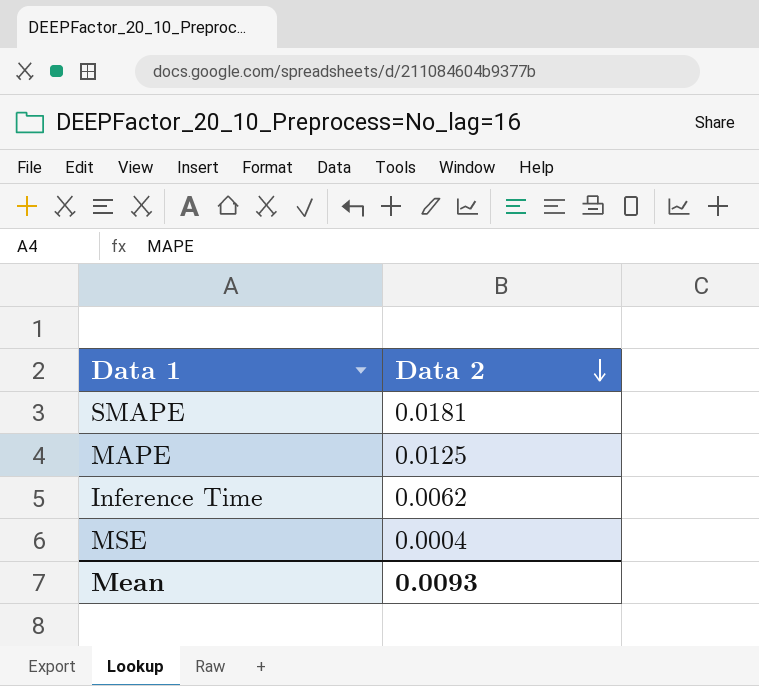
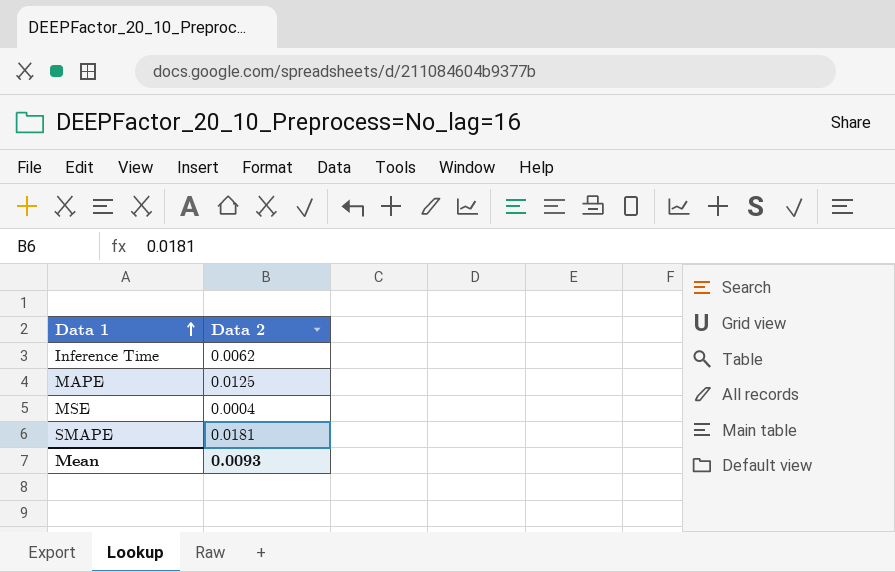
row order: Data 2 descending -> Data 1 ascending

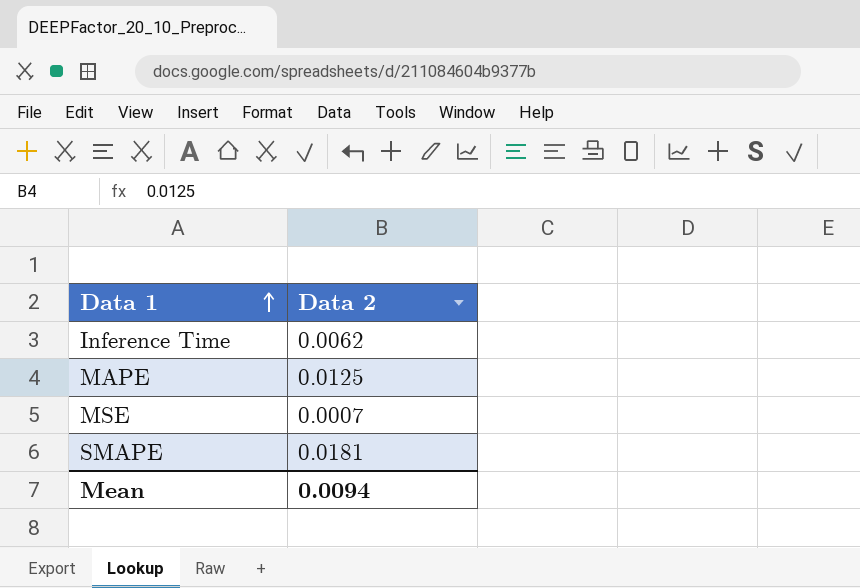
MSE | Data 2: 0.0004 -> 0.0007
Mean | Data 2: 0.0093 -> 0.0094

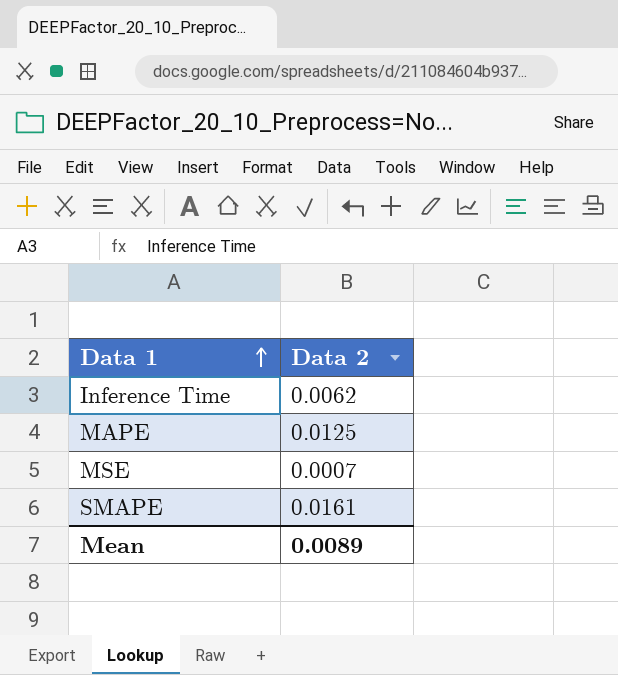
SMAPE | Data 2: 0.0181 -> 0.0161
Mean | Data 2: 0.0094 -> 0.0089

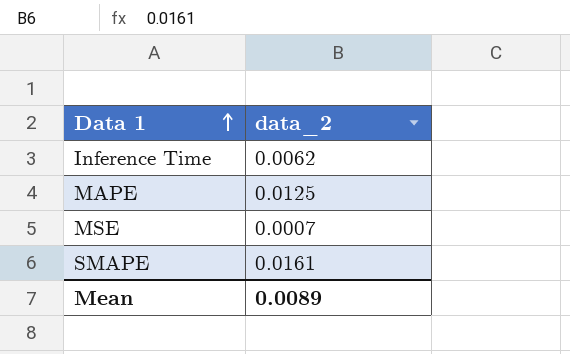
column name: Data 2 -> data_2

